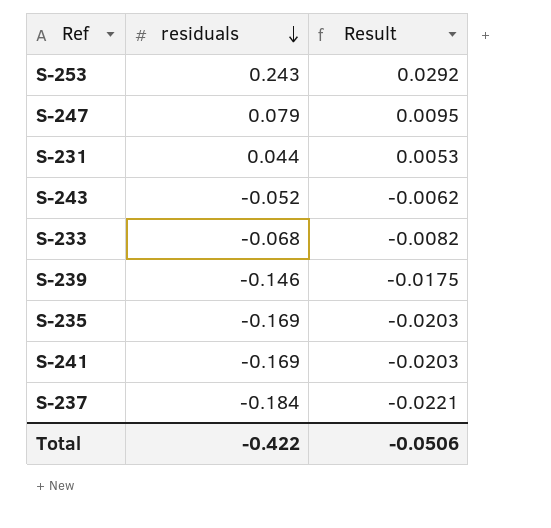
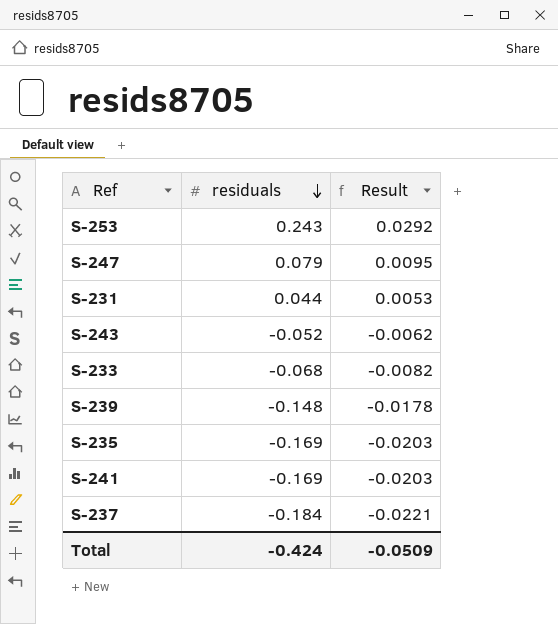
S-239 | residuals: -0.146 -> -0.148
S-239 | Result: -0.0175 -> -0.0178
Total | residuals: -0.422 -> -0.424
Total | Result: -0.0506 -> -0.0509

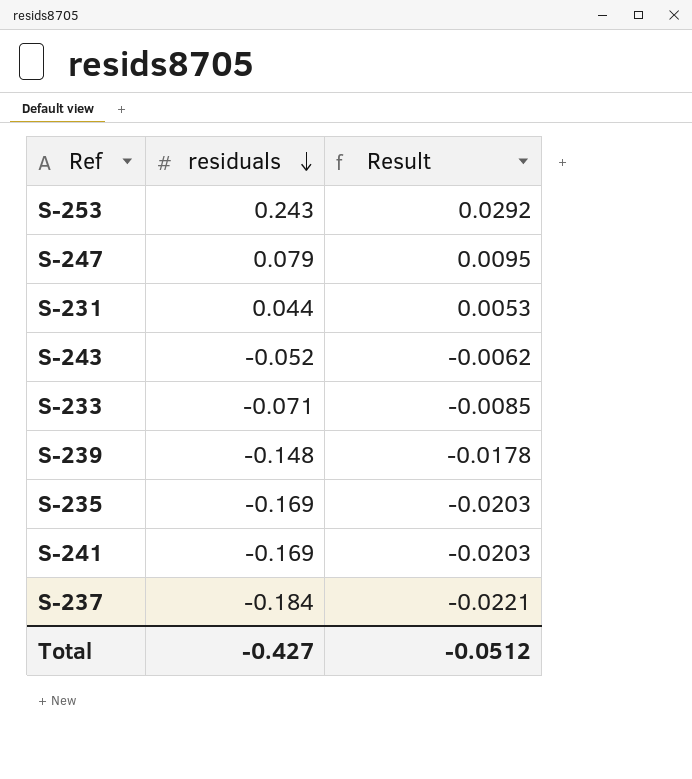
S-233 | residuals: -0.068 -> -0.071
S-233 | Result: -0.0082 -> -0.0085
Total | residuals: -0.424 -> -0.427
Total | Result: -0.0509 -> -0.0512

